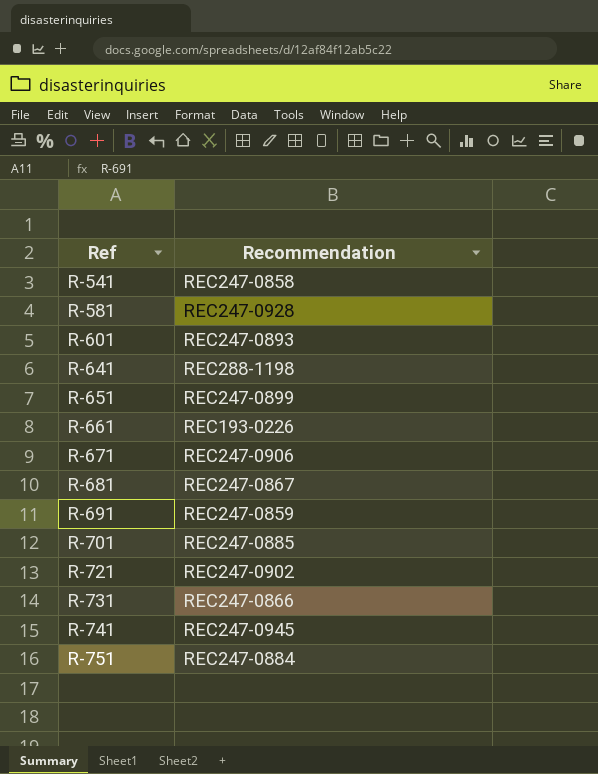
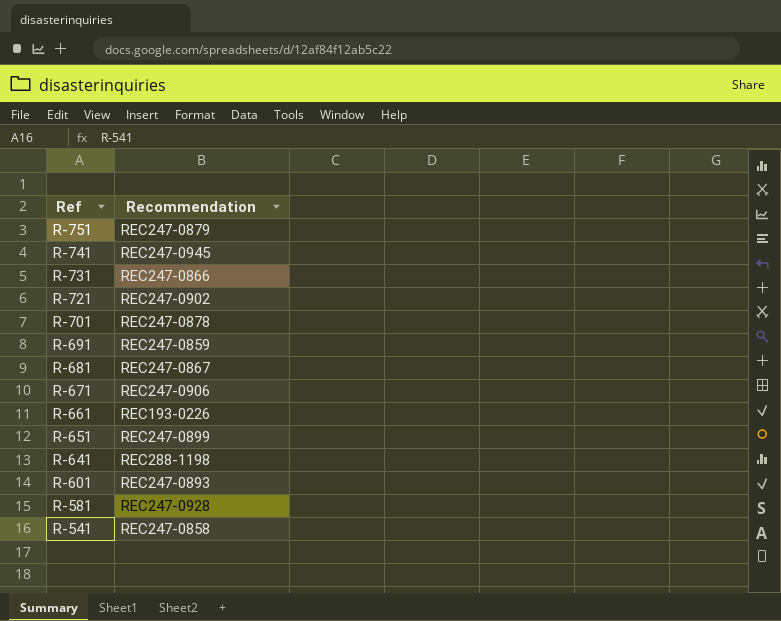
row order: Ref ascending -> Ref descending
R-751 | Recommendation: REC247-0884 -> REC247-0879
R-701 | Recommendation: REC247-0885 -> REC247-0878

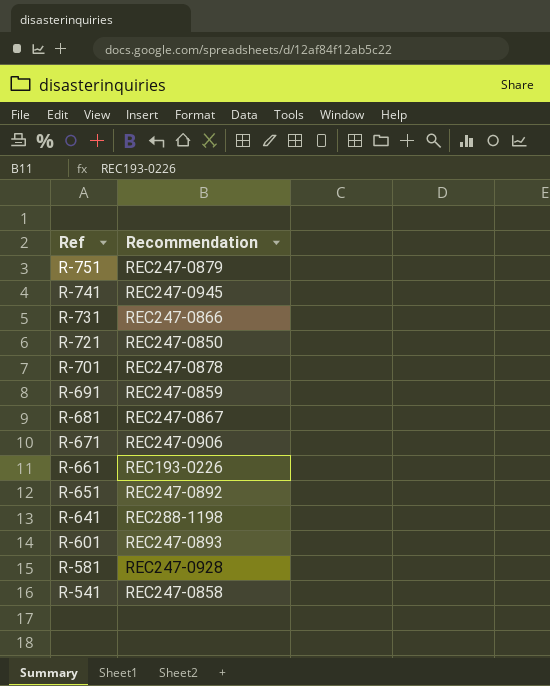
R-721 | Recommendation: REC247-0902 -> REC247-0850
R-651 | Recommendation: REC247-0899 -> REC247-0892

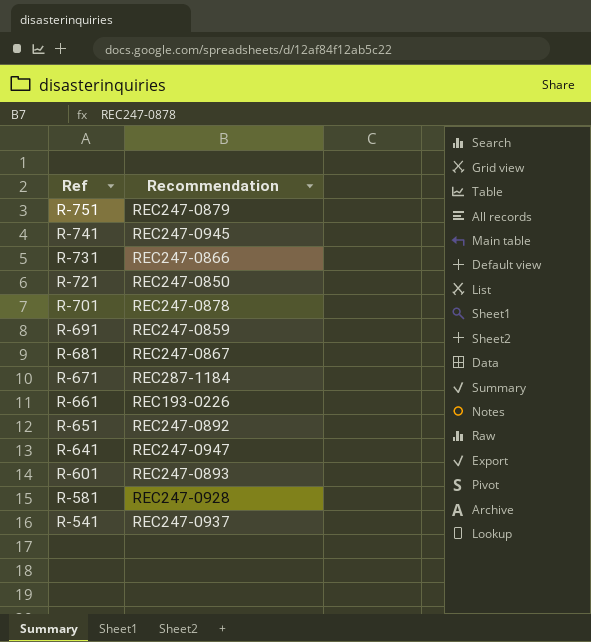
R-671 | Recommendation: REC247-0906 -> REC287-1184
R-641 | Recommendation: REC288-1198 -> REC247-0947
R-541 | Recommendation: REC247-0858 -> REC247-0937

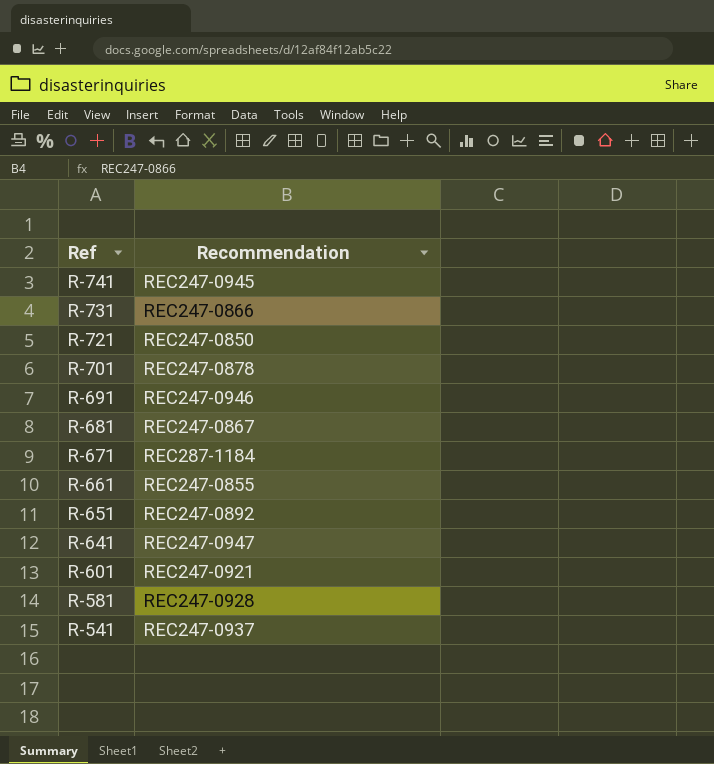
row R-751: REC247-0879 -> none
R-691 | Recommendation: REC247-0859 -> REC247-0946
R-661 | Recommendation: REC193-0226 -> REC247-0855
R-601 | Recommendation: REC247-0893 -> REC247-0921

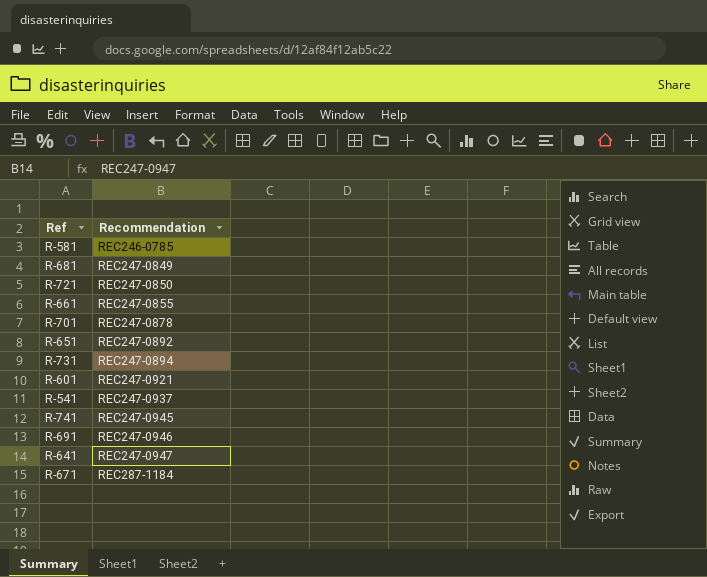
row order: Ref descending -> Recommendation ascending
R-581 | Recommendation: REC247-0928 -> REC246-0785
R-681 | Recommendation: REC247-0867 -> REC247-0849
R-731 | Recommendation: REC247-0866 -> REC247-0894

